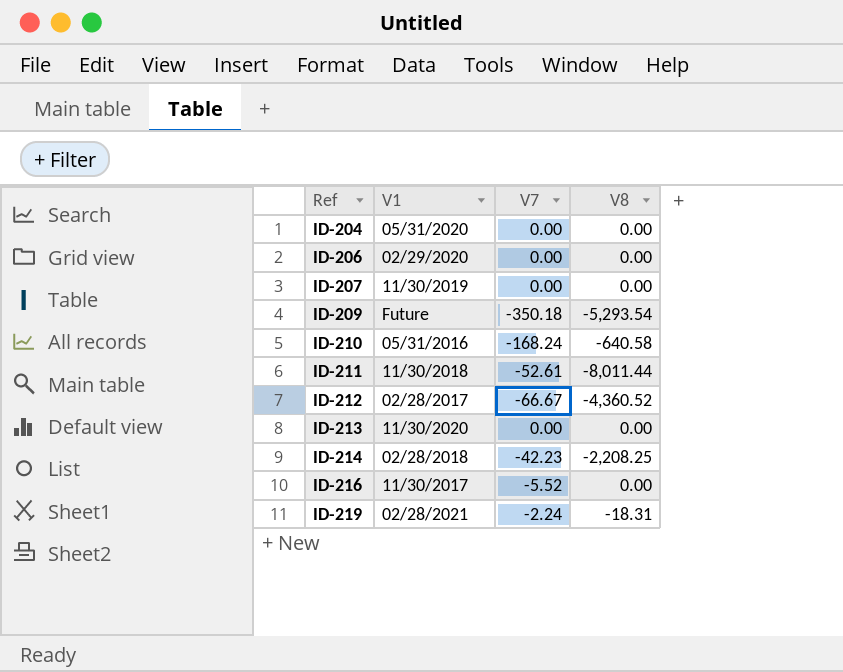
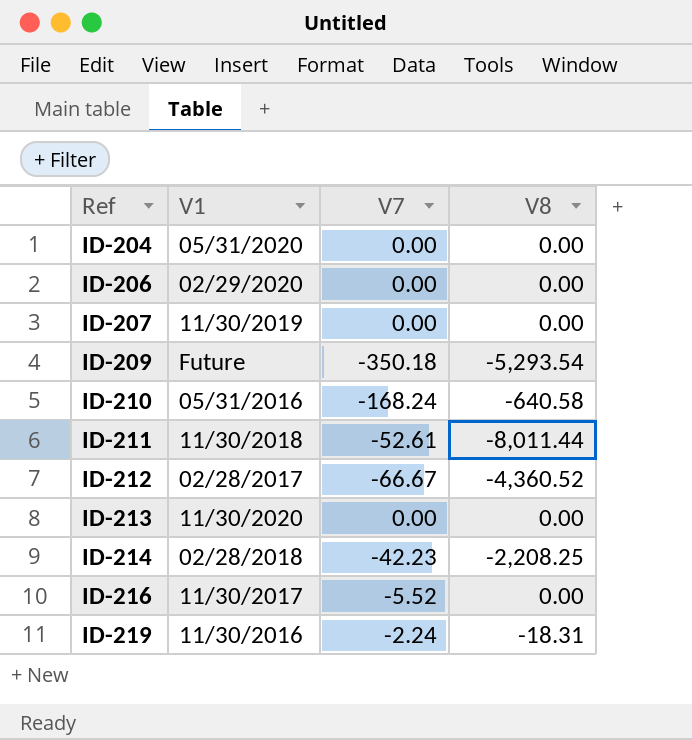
ID-219 | V1: 02/28/2021 -> 11/30/2016

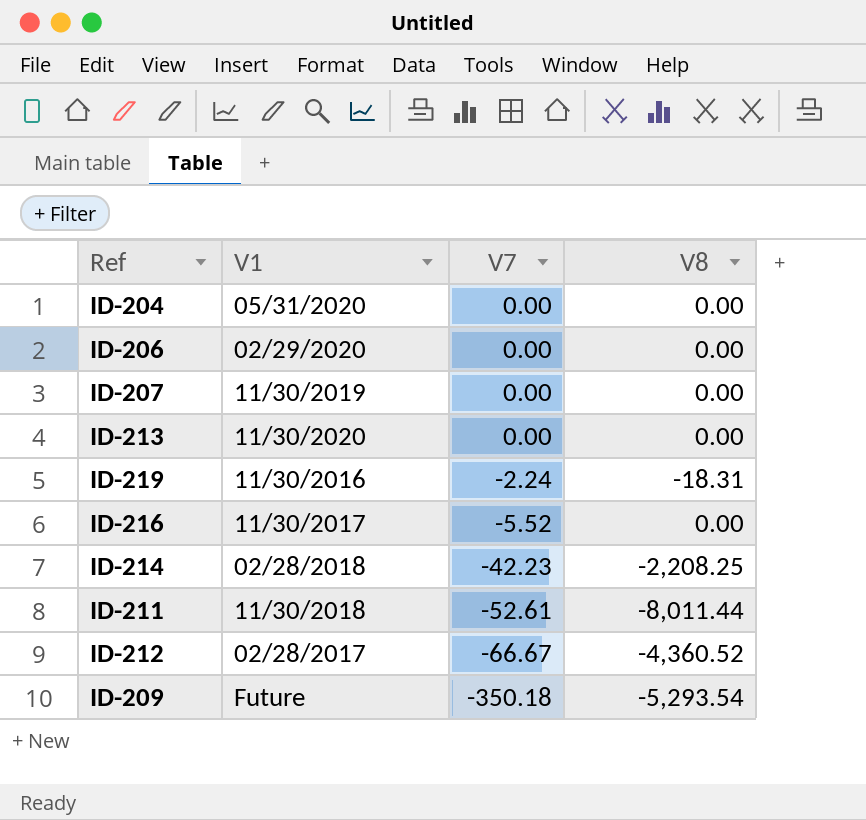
row order: Ref ascending -> V7 descending
row ID-210: 05/31/2016 | -168.24 | -640.58 -> none

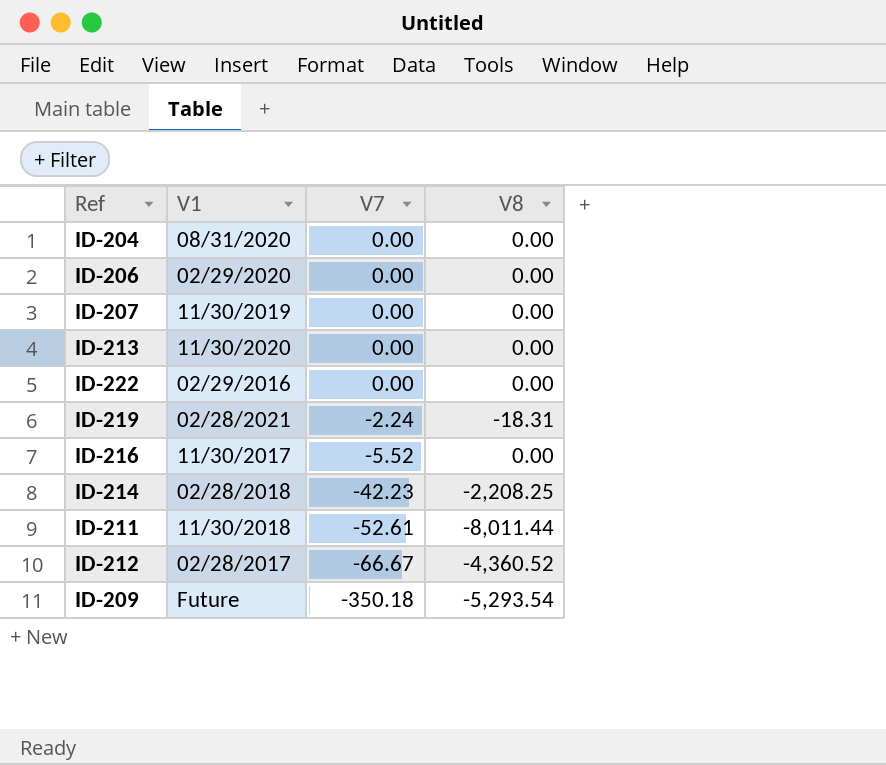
ID-204 | V1: 05/31/2020 -> 08/31/2020
row ID-222: none -> 02/29/2016 | 0.00 | 0.00
ID-219 | V1: 11/30/2016 -> 02/28/2021

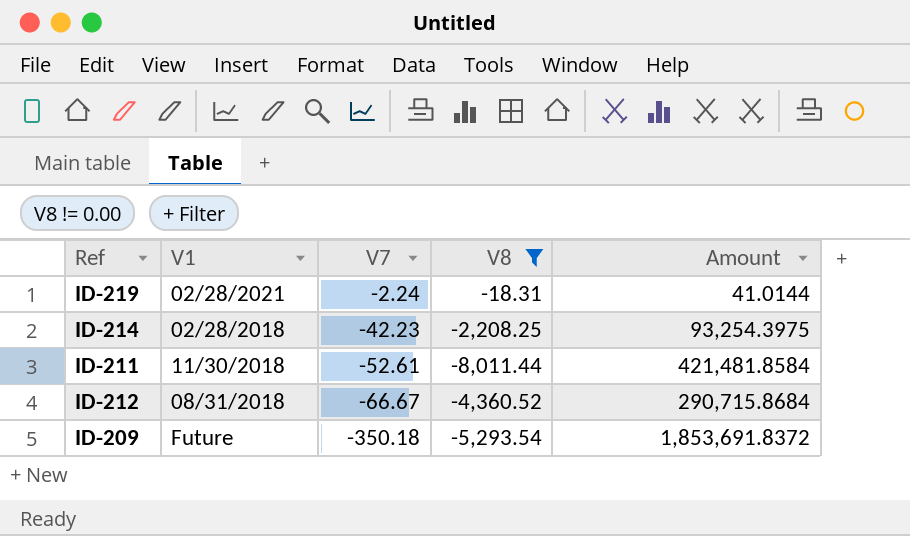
filter: none -> V8 != 0.00
column Amount | formula: none -> [V7] * [V8]
ID-212 | V1: 02/28/2017 -> 08/31/2018

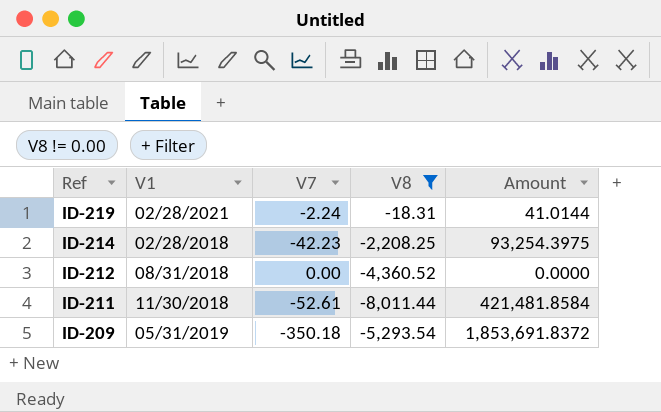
row order: V7 descending -> Ref descending
ID-212 | V7: -66.67 -> 0.00
ID-212 | Amount: 290,715.8684 -> 0.0000
ID-209 | V1: Future -> 05/31/2019

